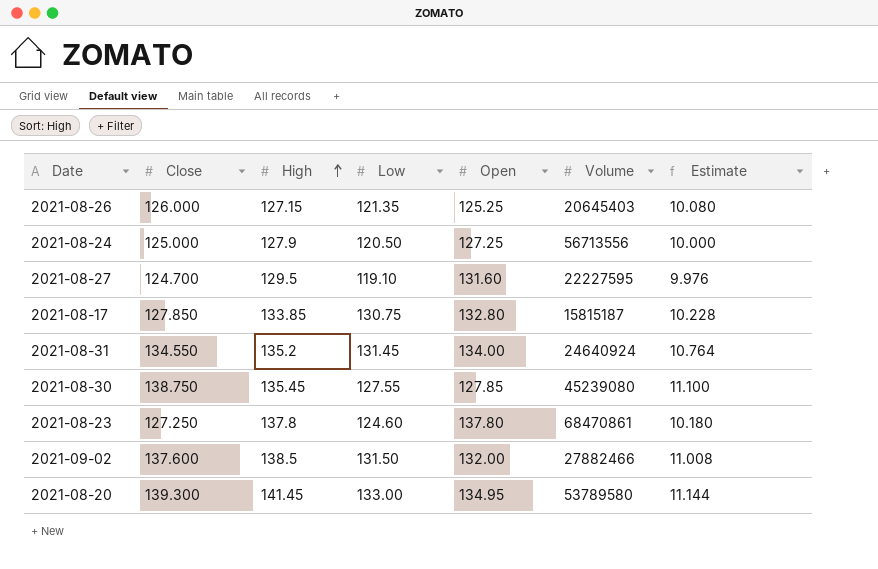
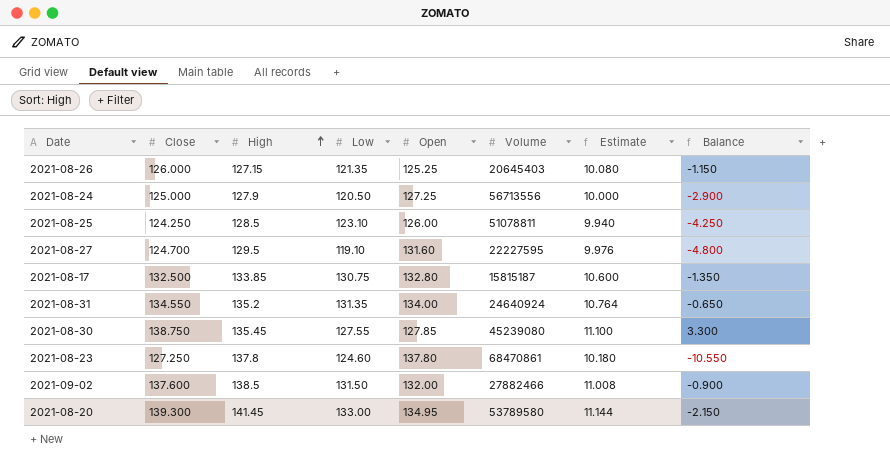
column Balance | formula: none -> [Close] - [High]
row 2021-08-25: none -> 124.250 | 128.5 | 123.10 | 126.00 | 51078811 | 9.940 | -4.250
2021-08-17 | Close: 127.850 -> 132.500
2021-08-17 | Estimate: 10.228 -> 10.600
2021-08-31 | Low: 131.45 -> 131.35

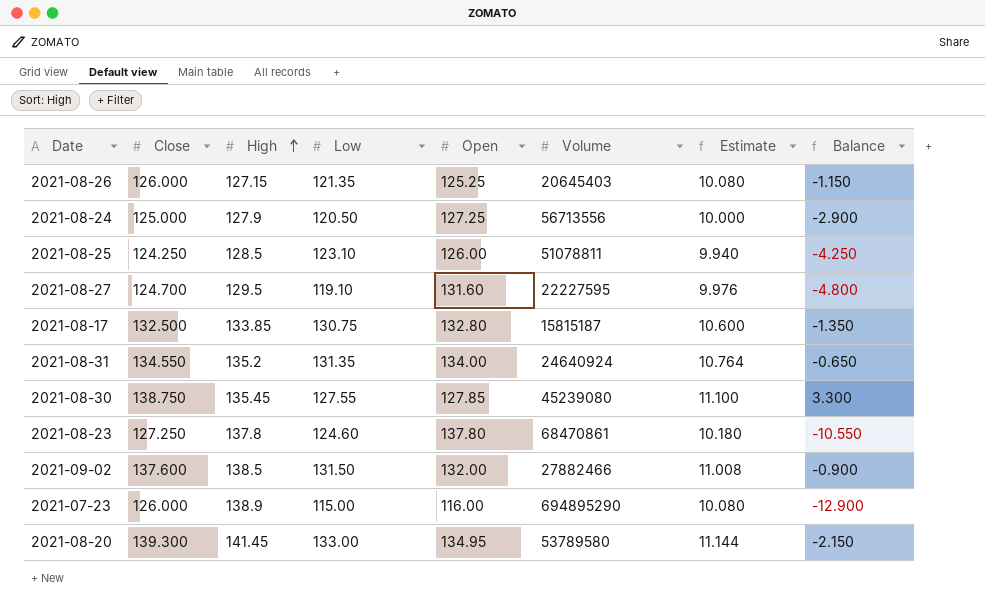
row 2021-07-23: none -> 126.000 | 138.9 | 115.00 | 116.00 | 694895290 | 10.080 | -12.900

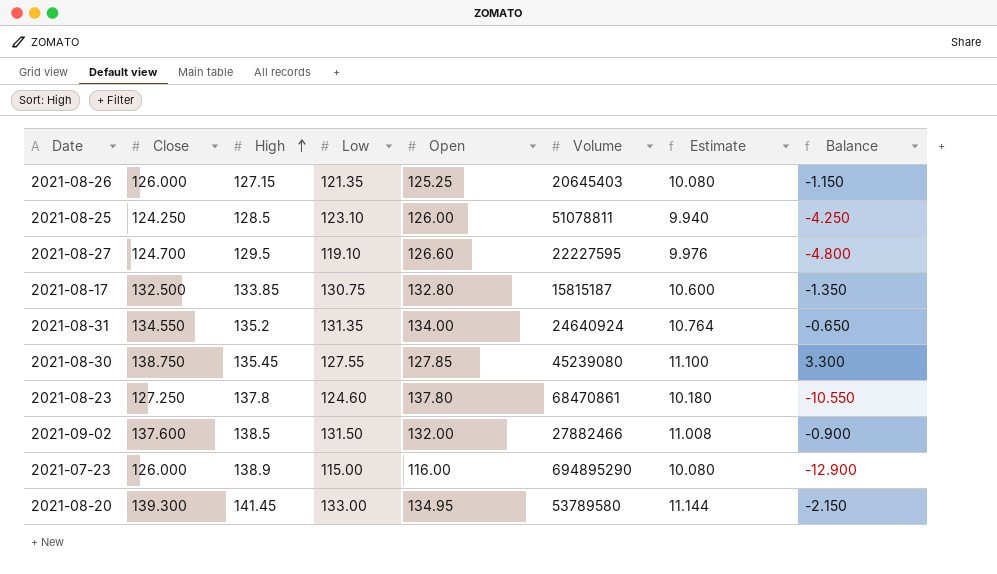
row 2021-08-24: 125.000 | 127.9 | 120.50 | 127.25 | 56713556 | 10.000 | -2.900 -> none
2021-08-27 | Open: 131.60 -> 126.60

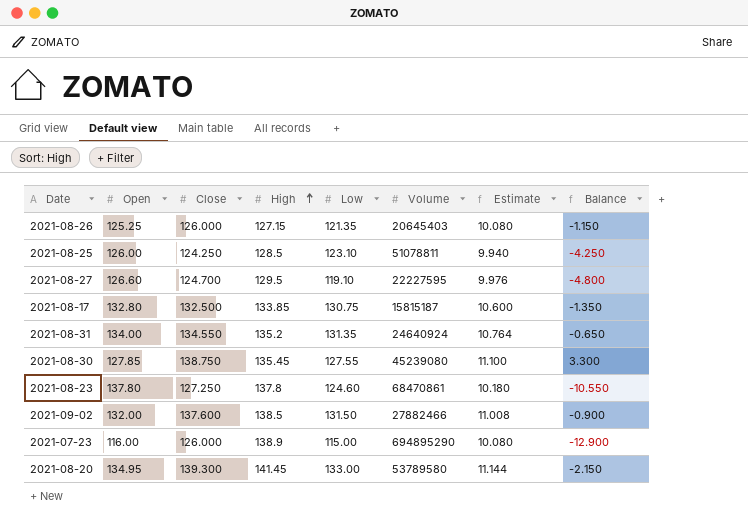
column Open | position: 5 -> 2

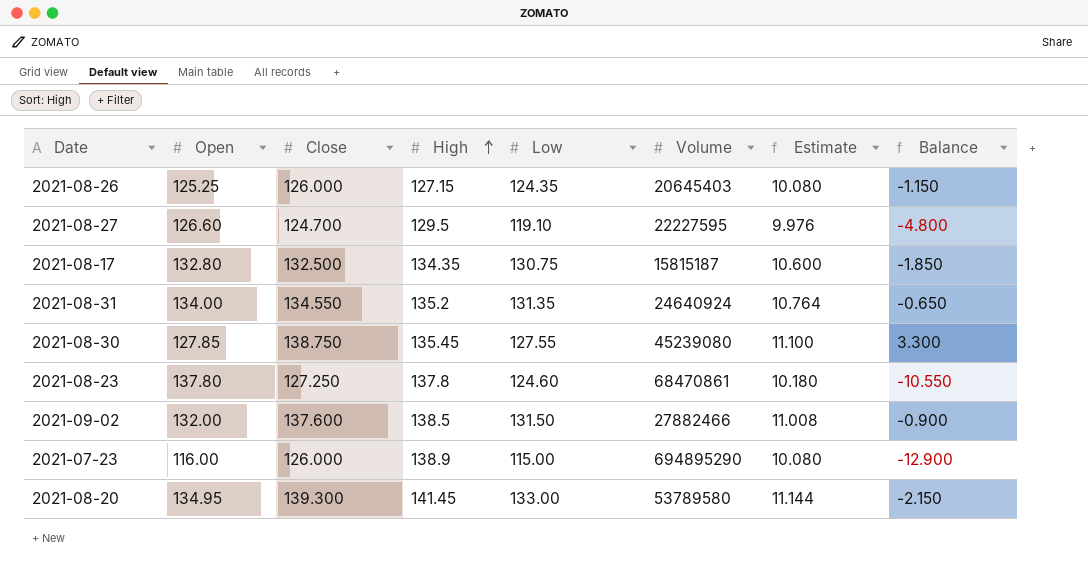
row 2021-08-25: 126.00 | 124.250 | 128.5 | 123.10 | 51078811 | 9.940 | -4.250 -> none
2021-08-26 | Low: 121.35 -> 124.35
2021-08-17 | High: 133.85 -> 134.35
2021-08-17 | Balance: -1.350 -> -1.850

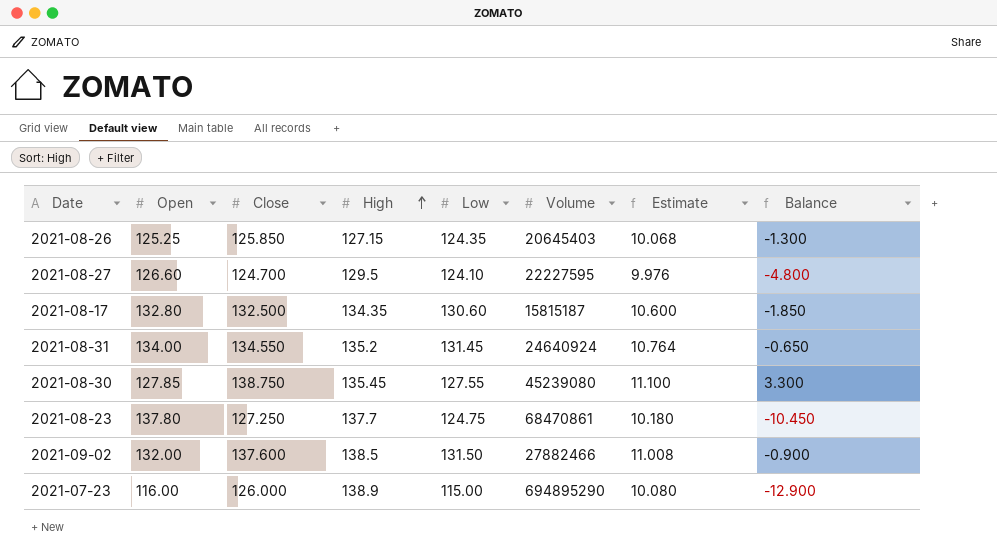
row 2021-08-20: 134.95 | 139.300 | 141.45 | 133.00 | 53789580 | 11.144 | -2.150 -> none
2021-08-26 | Close: 126.000 -> 125.850
2021-08-26 | Estimate: 10.080 -> 10.068
2021-08-26 | Balance: -1.150 -> -1.300
2021-08-27 | Low: 119.10 -> 124.10
2021-08-17 | Low: 130.75 -> 130.60
2021-08-31 | Low: 131.35 -> 131.45
2021-08-23 | High: 137.8 -> 137.7
2021-08-23 | Low: 124.60 -> 124.75
2021-08-23 | Balance: -10.550 -> -10.450

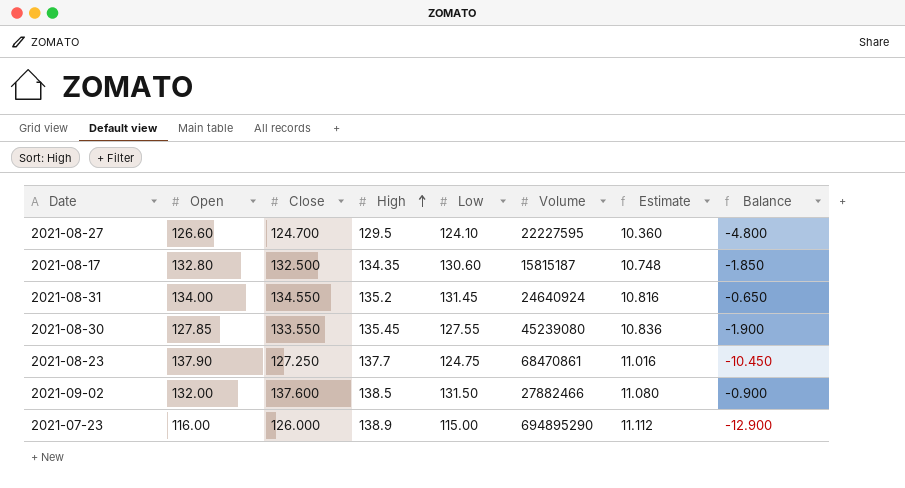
column Estimate | formula: [Close] * 0.08 -> [High] * 0.08
row 2021-08-26: 125.25 | 125.850 | 127.15 | 124.35 | 20645403 | 10.068 | -1.300 -> none
2021-08-30 | Close: 138.750 -> 133.550
2021-08-30 | Balance: 3.300 -> -1.900
2021-08-23 | Open: 137.80 -> 137.90

